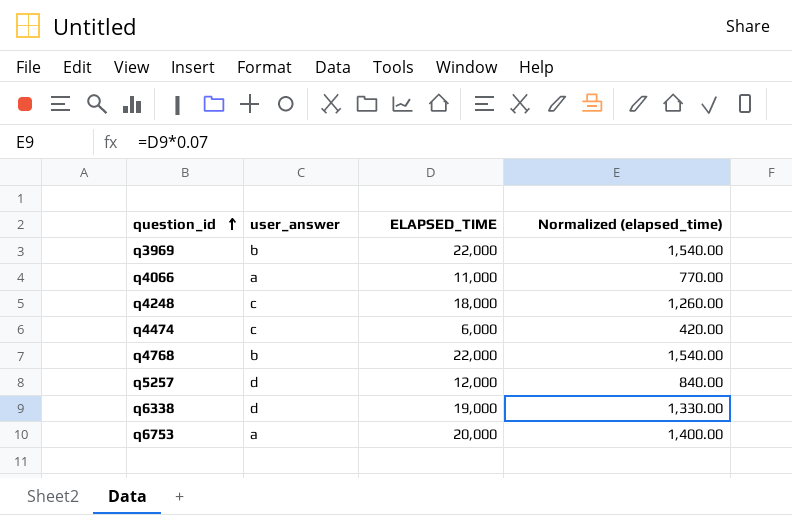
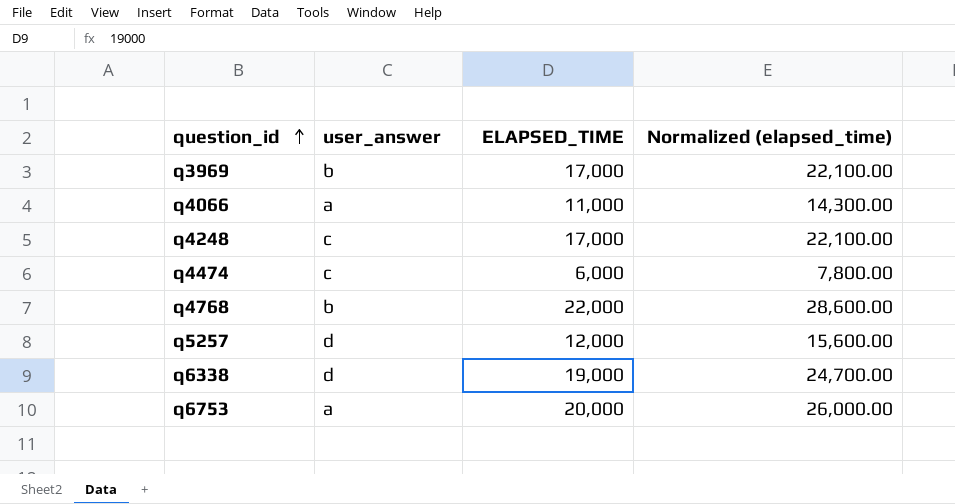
column Normalized (elapsed_time) | formula: [ELAPSED_TIME] * 0.07 -> [ELAPSED_TIME] * 1.3
q3969 | ELAPSED_TIME: 22,000 -> 17,000
q4248 | ELAPSED_TIME: 18,000 -> 17,000

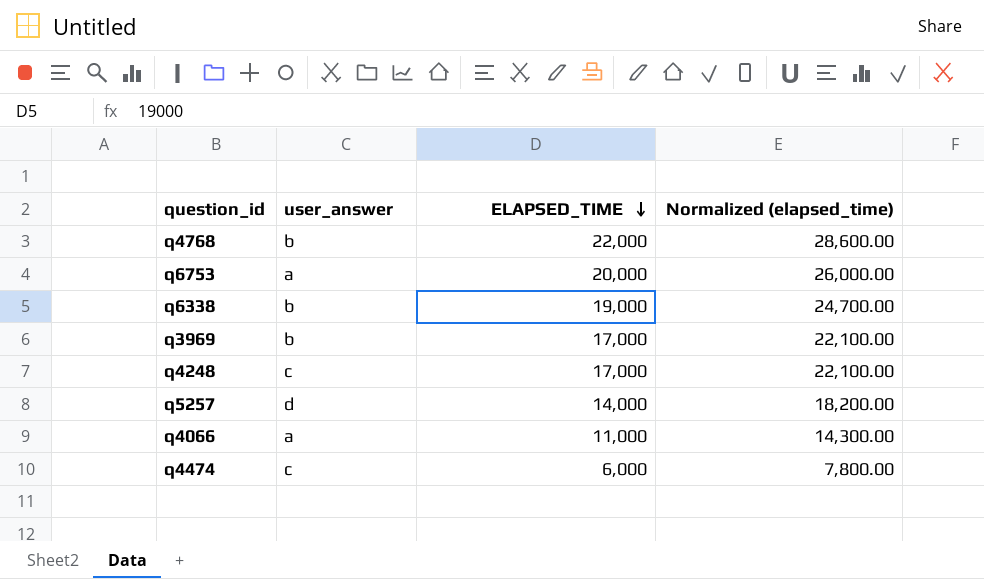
row order: question_id ascending -> ELAPSED_TIME descending
q6338 | user_answer: d -> b
q5257 | ELAPSED_TIME: 12,000 -> 14,000
q5257 | Normalized (elapsed_time): 15,600.00 -> 18,200.00

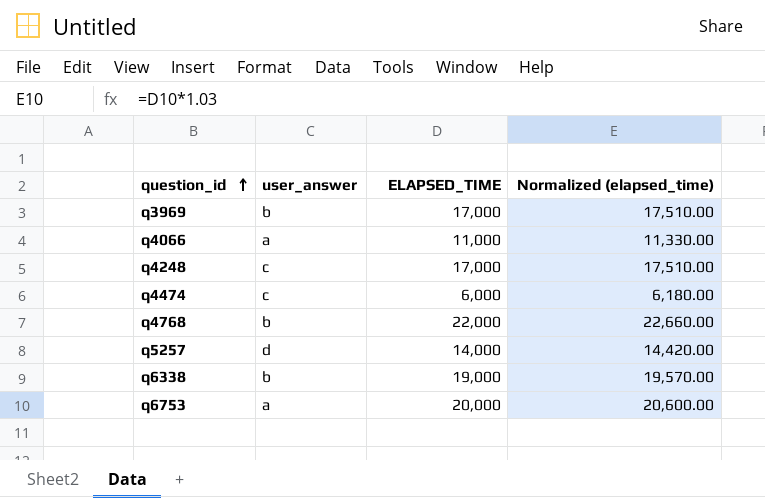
row order: ELAPSED_TIME descending -> question_id ascending
column Normalized (elapsed_time) | formula: [ELAPSED_TIME] * 1.3 -> [ELAPSED_TIME] * 1.03

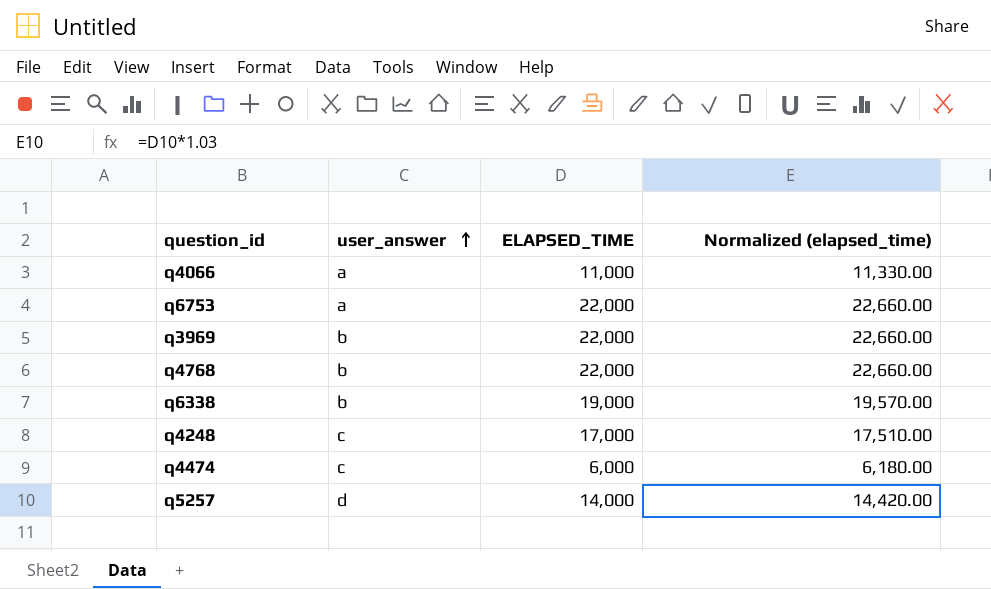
row order: question_id ascending -> user_answer ascending
q6753 | ELAPSED_TIME: 20,000 -> 22,000
q6753 | Normalized (elapsed_time): 20,600.00 -> 22,660.00
q3969 | ELAPSED_TIME: 17,000 -> 22,000
q3969 | Normalized (elapsed_time): 17,510.00 -> 22,660.00

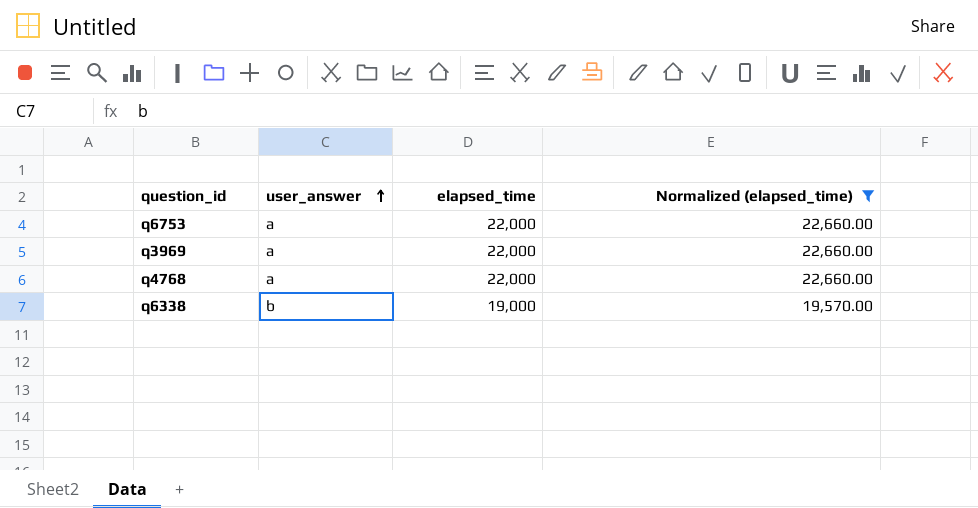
filter: none -> Normalized (elapsed_time) >= 19,570.00
column name: ELAPSED_TIME -> elapsed_time
q3969 | user_answer: b -> a
q4768 | user_answer: b -> a

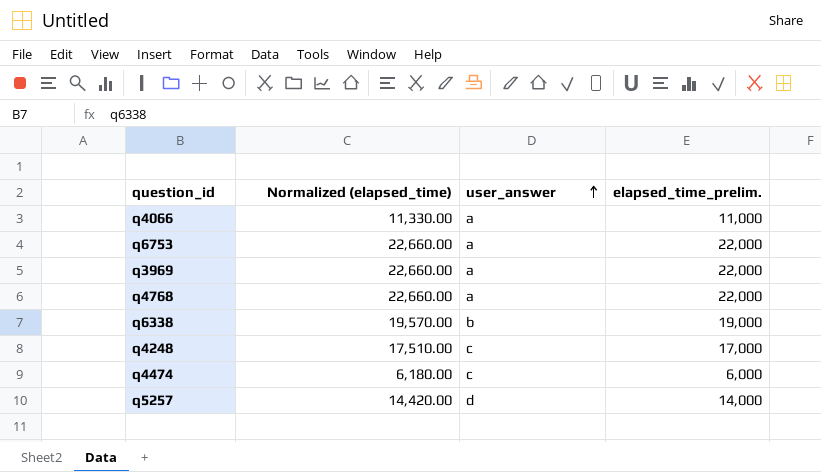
filter: Normalized (elapsed_time) >= 19,570.00 -> none
column Normalized (elapsed_time) | position: 4 -> 2
column name: elapsed_time -> elapsed_time_prelim.

